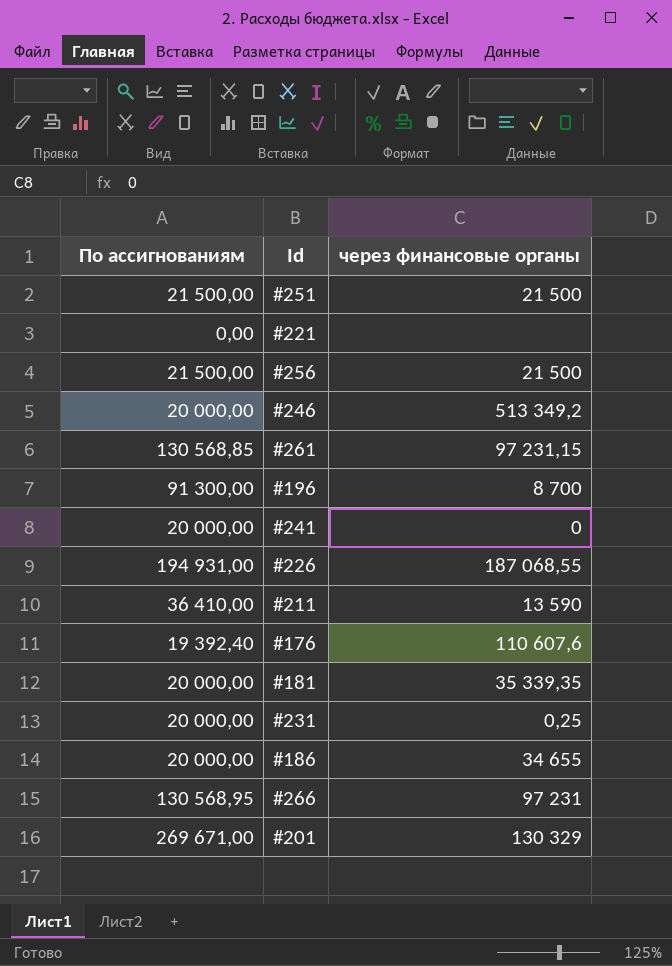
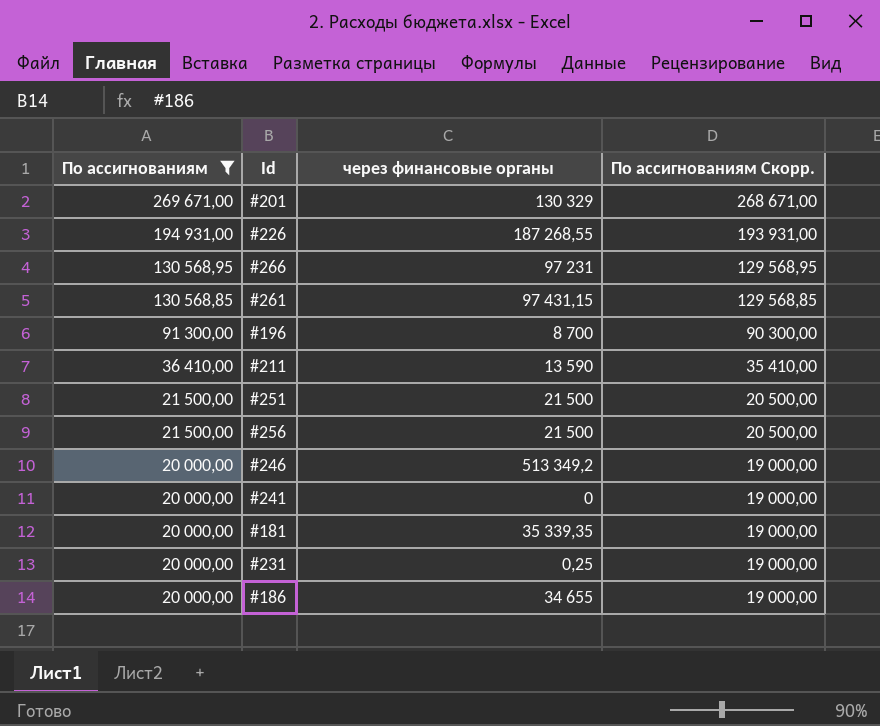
filter: none -> По ассигнованиям >= 20 000,00
row order: none -> По ассигнованиям descending
column По ассигнованиям Скорр. | formula: none -> [По ассигнованиям] - 1000
#226 | через финансовые органы: 187 068,55 -> 187 268,55
#261 | через финансовые органы: 97 231,15 -> 97 431,15

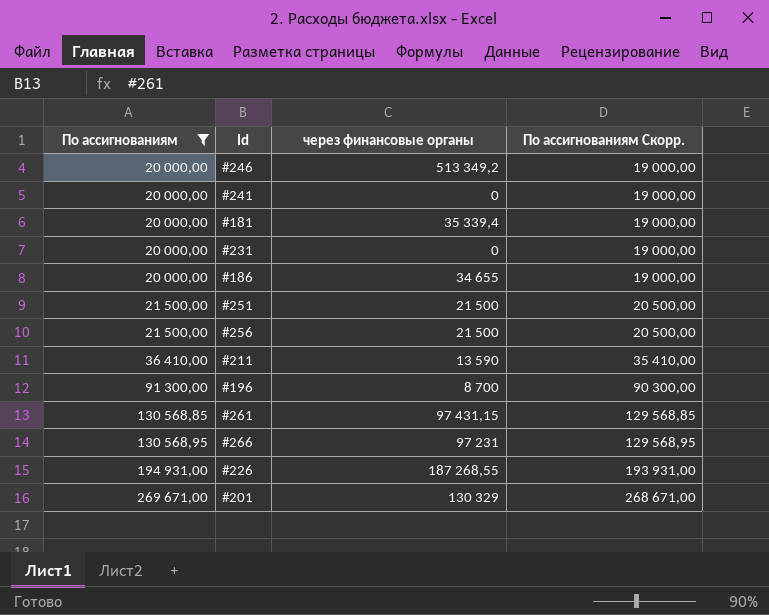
row order: По ассигнованиям descending -> По ассигнованиям ascending
#181 | через финансовые органы: 35 339,35 -> 35 339,4
#231 | через финансовые органы: 0,25 -> 0

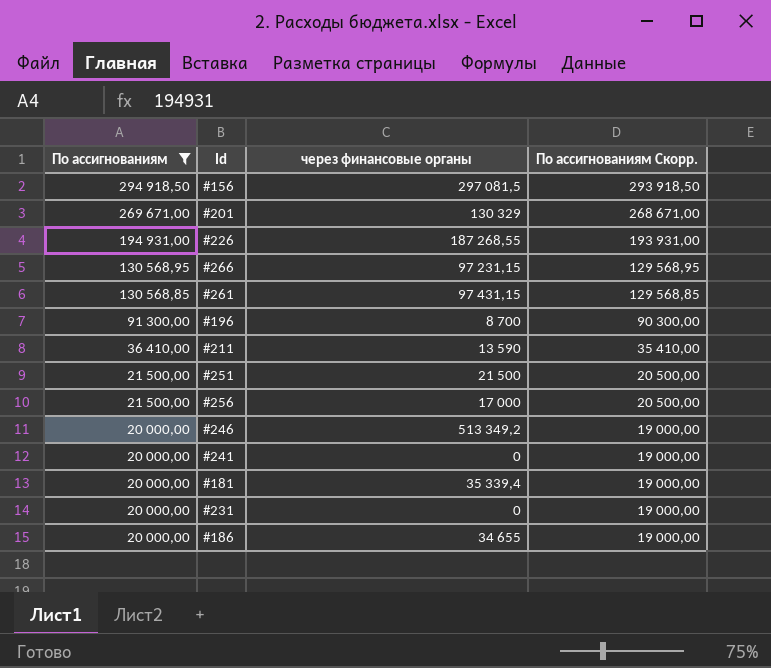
row order: По ассигнованиям ascending -> По ассигнованиям descending
row #156: none -> 294 918,50 | 297 081,5 | 293 918,50
#266 | через финансовые органы: 97 231 -> 97 231,15
#256 | через финансовые органы: 21 500 -> 17 000

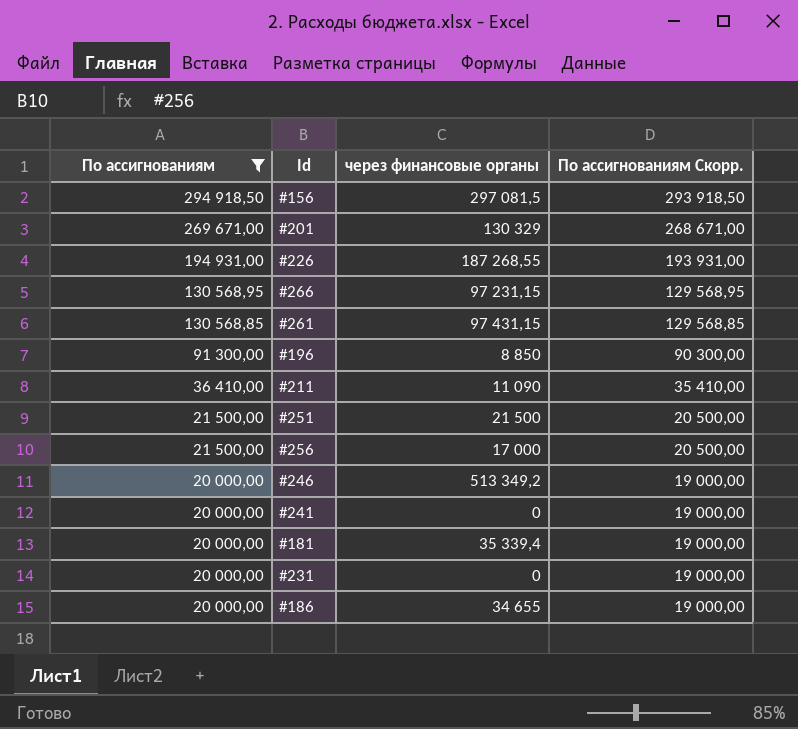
#196 | через финансовые органы: 8 700 -> 8 850
#211 | через финансовые органы: 13 590 -> 11 090

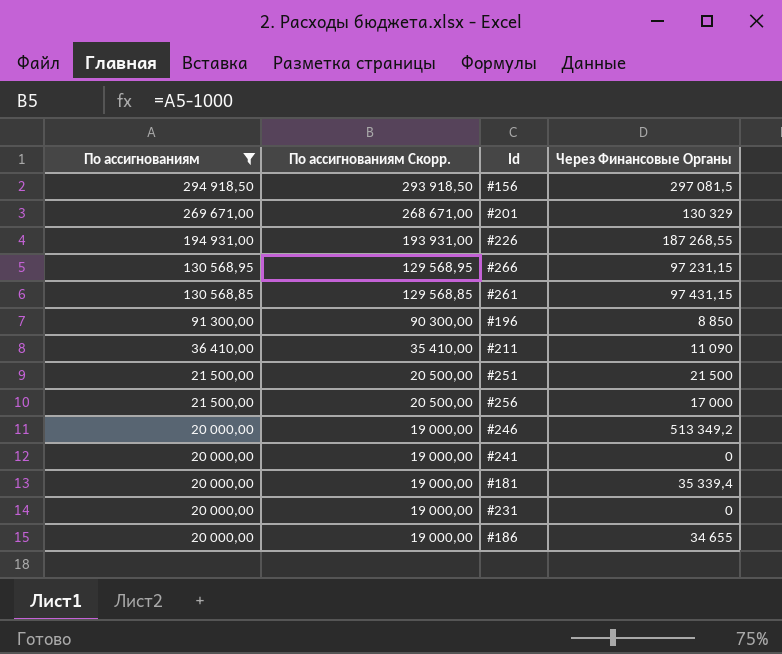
column По ассигнованиям Скорр. | position: 4 -> 2
column name: через финансовые органы -> Через Финансовые Органы

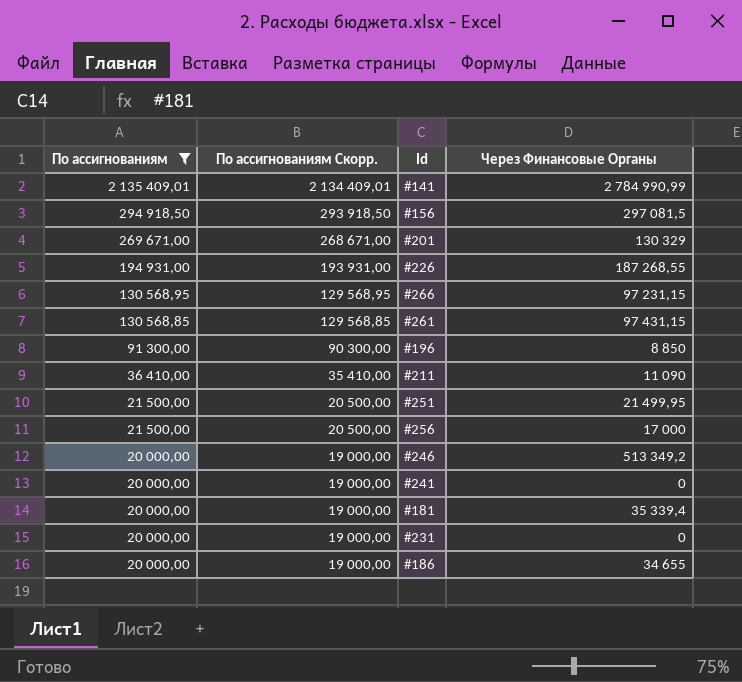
row #141: none -> 2 135 409,01 | 2 134 409,01 | 2 784 990,99
#251 | Через Финансовые Органы: 21 500 -> 21 499,95

